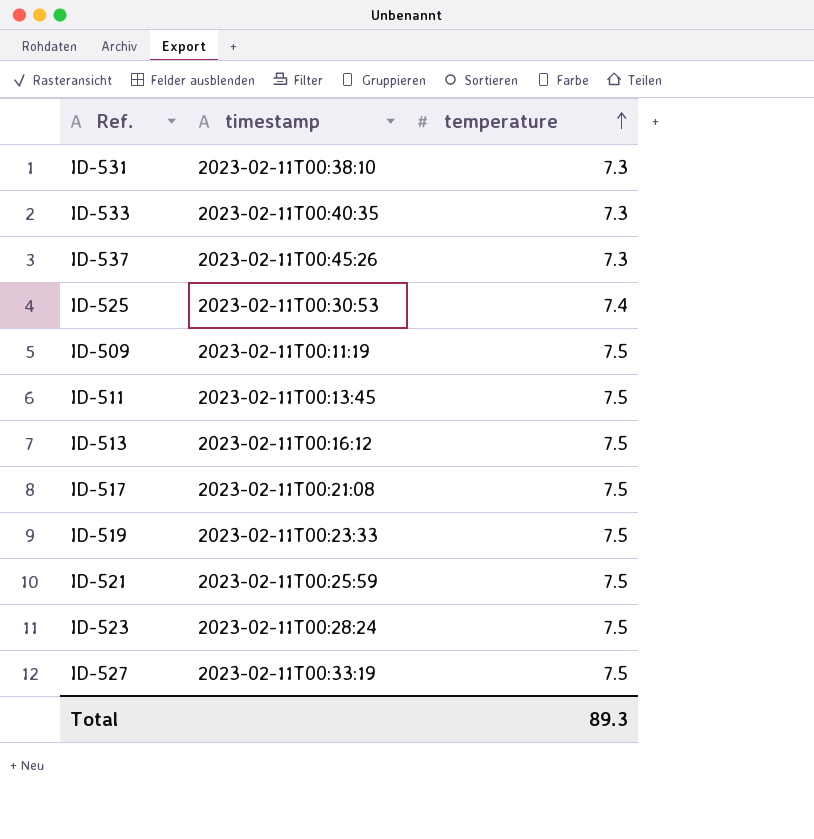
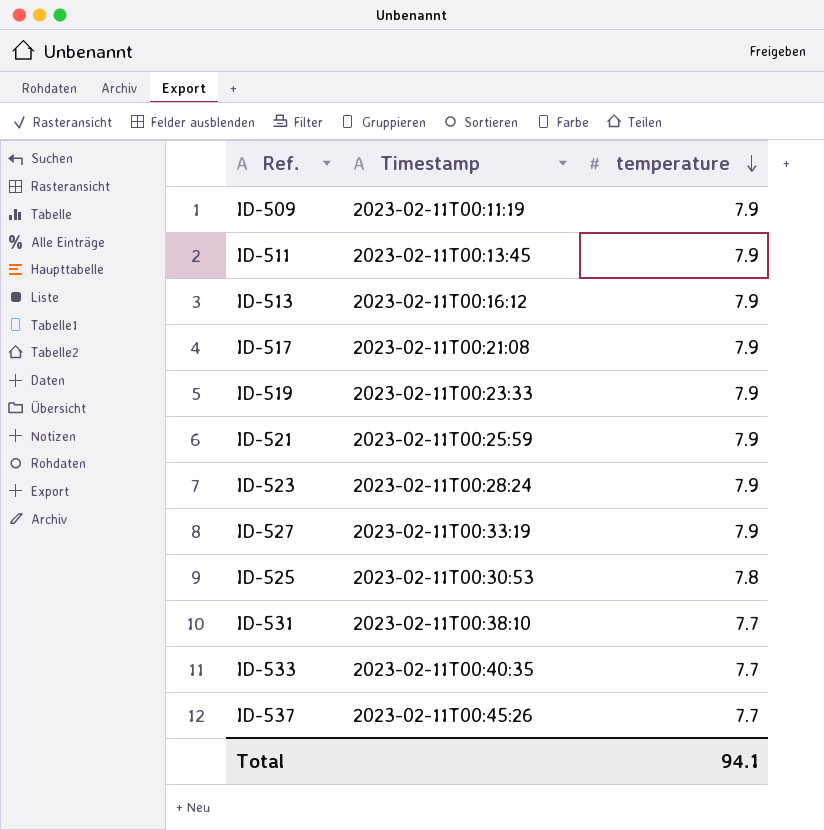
row order: temperature ascending -> temperature descending
column name: timestamp -> Timestamp
ID-509 | temperature: 7.5 -> 7.9
ID-511 | temperature: 7.5 -> 7.9
ID-513 | temperature: 7.5 -> 7.9
ID-517 | temperature: 7.5 -> 7.9
ID-519 | temperature: 7.5 -> 7.9
ID-521 | temperature: 7.5 -> 7.9
ID-523 | temperature: 7.5 -> 7.9
ID-527 | temperature: 7.5 -> 7.9
ID-525 | temperature: 7.4 -> 7.8
ID-531 | temperature: 7.3 -> 7.7
ID-533 | temperature: 7.3 -> 7.7
ID-537 | temperature: 7.3 -> 7.7
Total | temperature: 89.3 -> 94.1

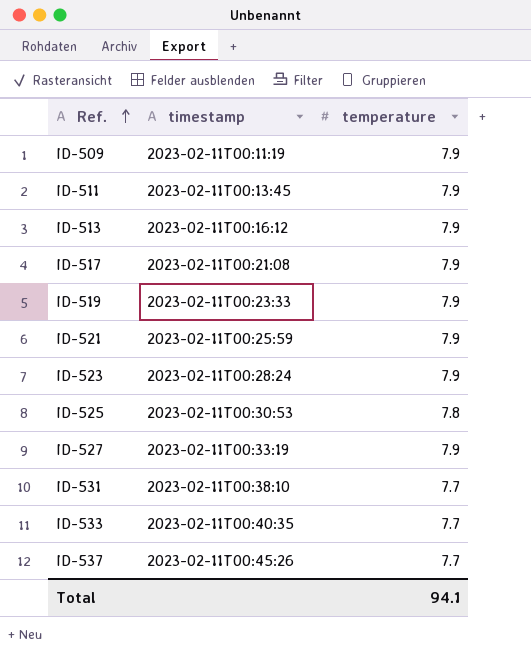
row order: temperature descending -> Ref. ascending
column name: Timestamp -> timestamp

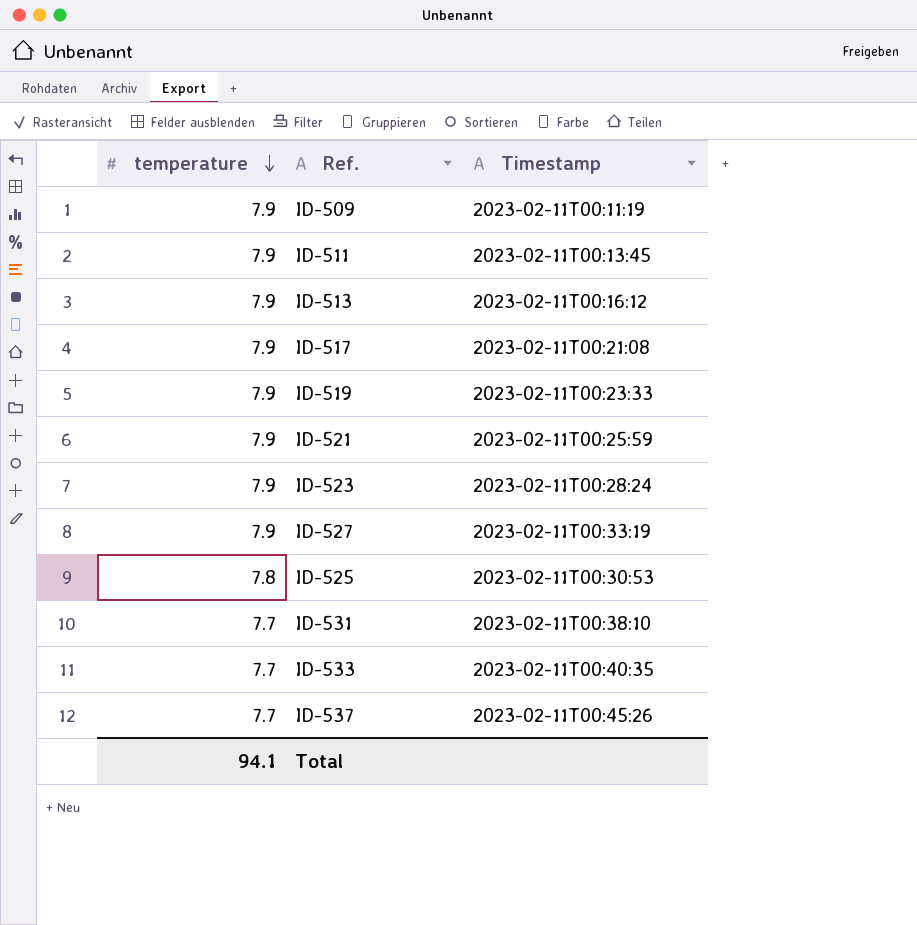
row order: Ref. ascending -> temperature descending
column temperature | position: 3 -> 1
column name: timestamp -> Timestamp

